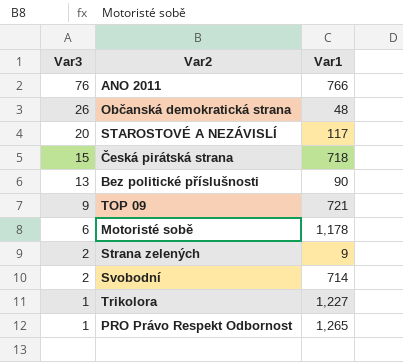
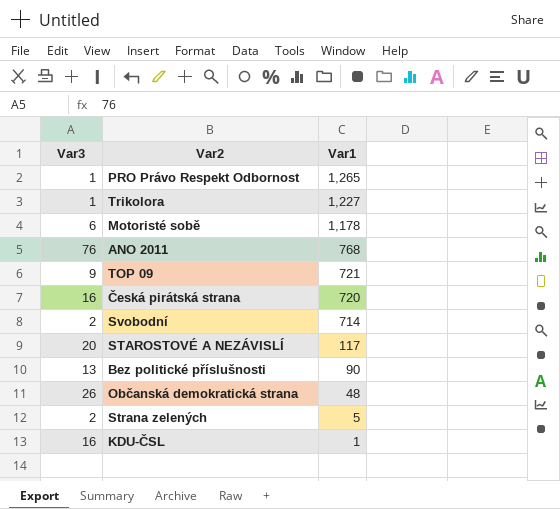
row order: Var3 descending -> Var1 descending
ANO 2011 | Var1: 766 -> 768
Česká pirátská strana | Var3: 15 -> 16
Česká pirátská strana | Var1: 718 -> 720
Strana zelených | Var1: 9 -> 5
row KDU-ČSL: none -> 16 | 1

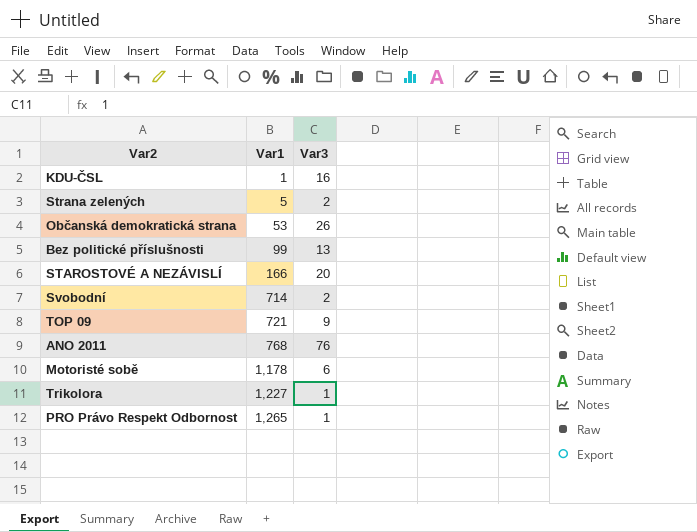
row order: Var1 descending -> Var1 ascending
column Var3 | position: 1 -> 3
row Česká pirátská strana: 16 | 720 -> none
Občanská demokratická strana | Var1: 48 -> 53
Bez politické příslušnosti | Var1: 90 -> 99
STAROSTOVÉ A NEZÁVISLÍ | Var1: 117 -> 166

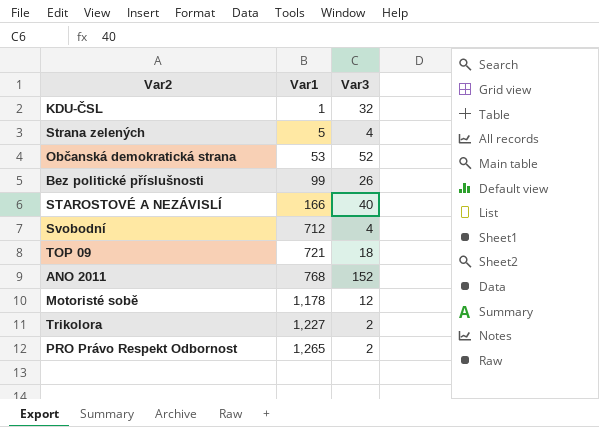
KDU-ČSL | Var3: 16 -> 32
Strana zelených | Var3: 2 -> 4
Občanská demokratická strana | Var3: 26 -> 52
Bez politické příslušnosti | Var3: 13 -> 26
STAROSTOVÉ A NEZÁVISLÍ | Var3: 20 -> 40
Svobodní | Var1: 714 -> 712
Svobodní | Var3: 2 -> 4
TOP 09 | Var3: 9 -> 18
ANO 2011 | Var3: 76 -> 152
Motoristé sobě | Var3: 6 -> 12
Trikolora | Var3: 1 -> 2
PRO Právo Respekt Odbornost | Var3: 1 -> 2

